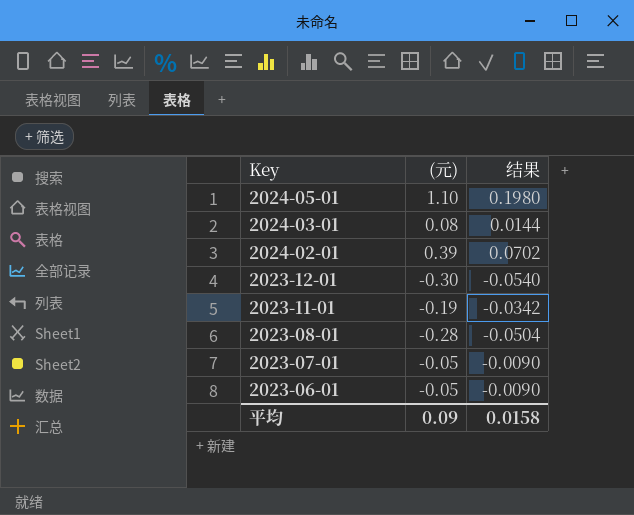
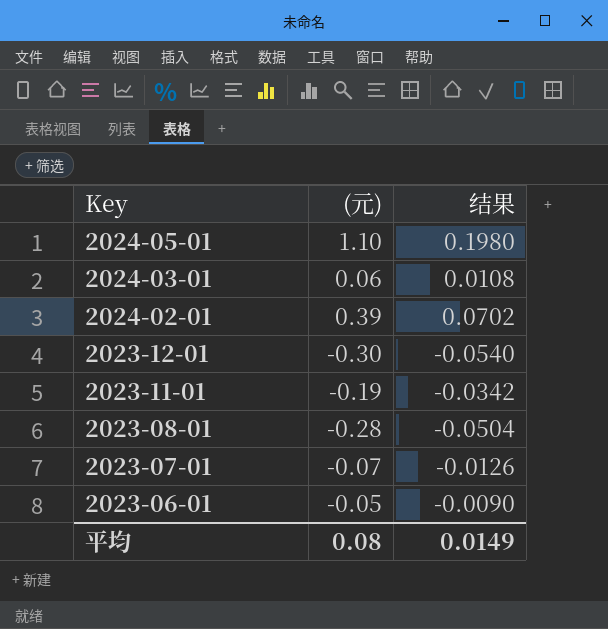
2024-03-01 | (元): 0.08 -> 0.06
2024-03-01 | 结果: 0.0144 -> 0.0108
2023-07-01 | (元): -0.05 -> -0.07
2023-07-01 | 结果: -0.0090 -> -0.0126
平均 | (元): 0.09 -> 0.08
平均 | 结果: 0.0158 -> 0.0149

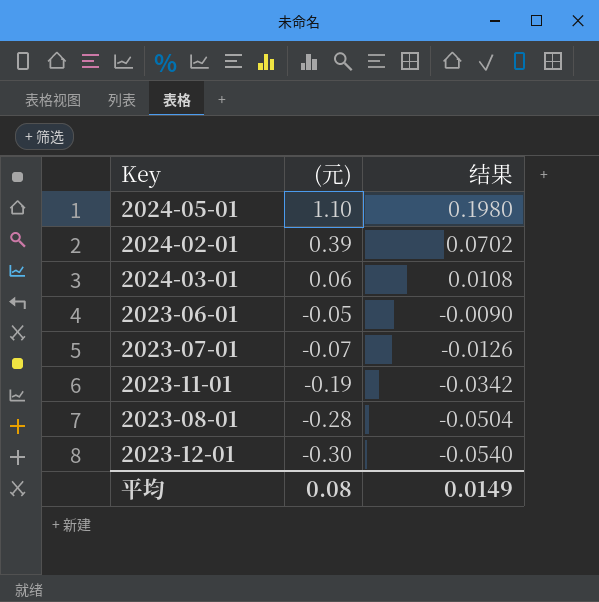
row order: Key descending -> (元) descending

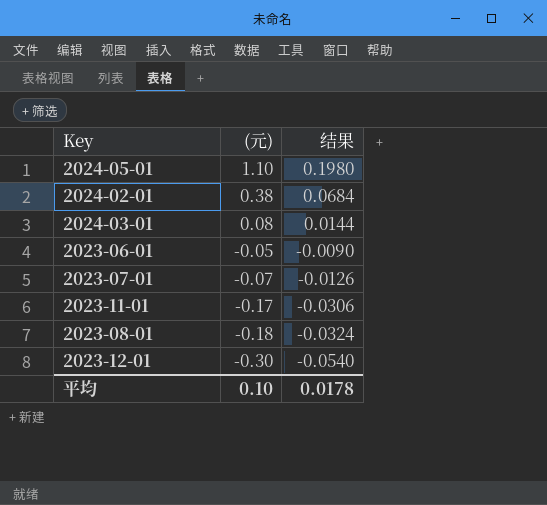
2024-02-01 | (元): 0.39 -> 0.38
2024-02-01 | 结果: 0.0702 -> 0.0684
2024-03-01 | (元): 0.06 -> 0.08
2024-03-01 | 结果: 0.0108 -> 0.0144
2023-11-01 | (元): -0.19 -> -0.17
2023-11-01 | 结果: -0.0342 -> -0.0306
2023-08-01 | (元): -0.28 -> -0.18
2023-08-01 | 结果: -0.0504 -> -0.0324
平均 | (元): 0.08 -> 0.10
平均 | 结果: 0.0149 -> 0.0178

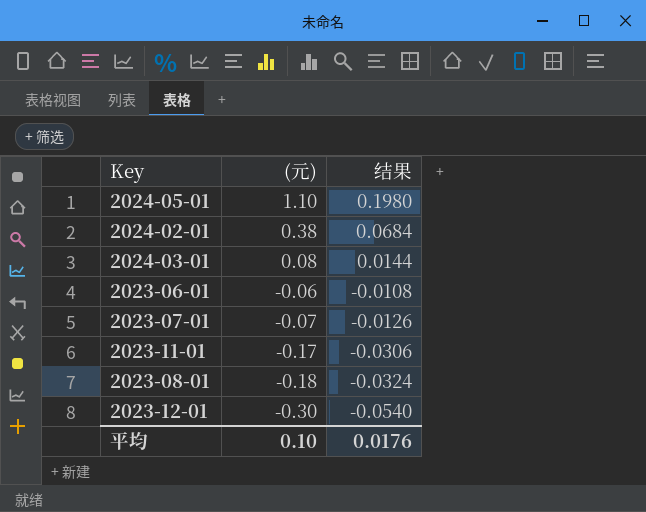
2023-06-01 | (元): -0.05 -> -0.06
2023-06-01 | 结果: -0.0090 -> -0.0108
平均 | 结果: 0.0178 -> 0.0176

